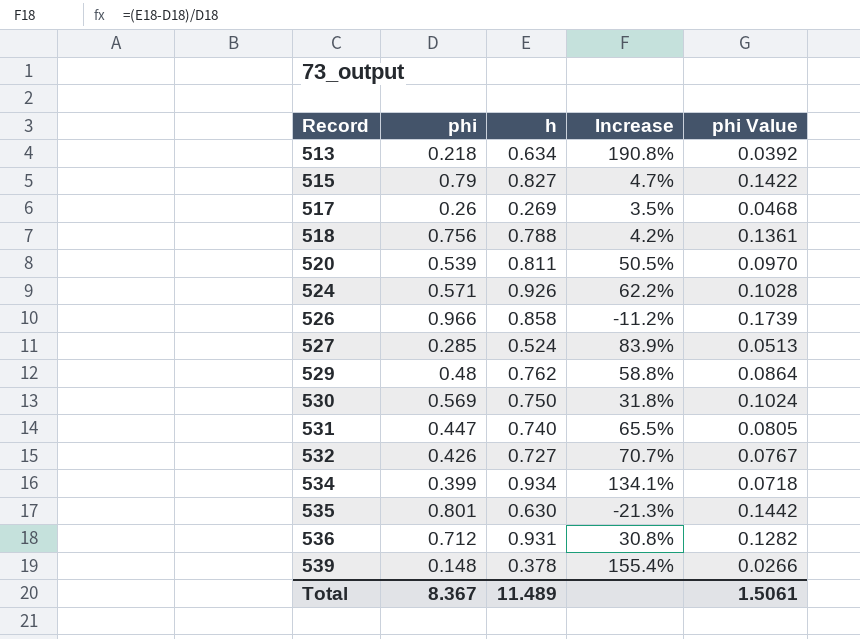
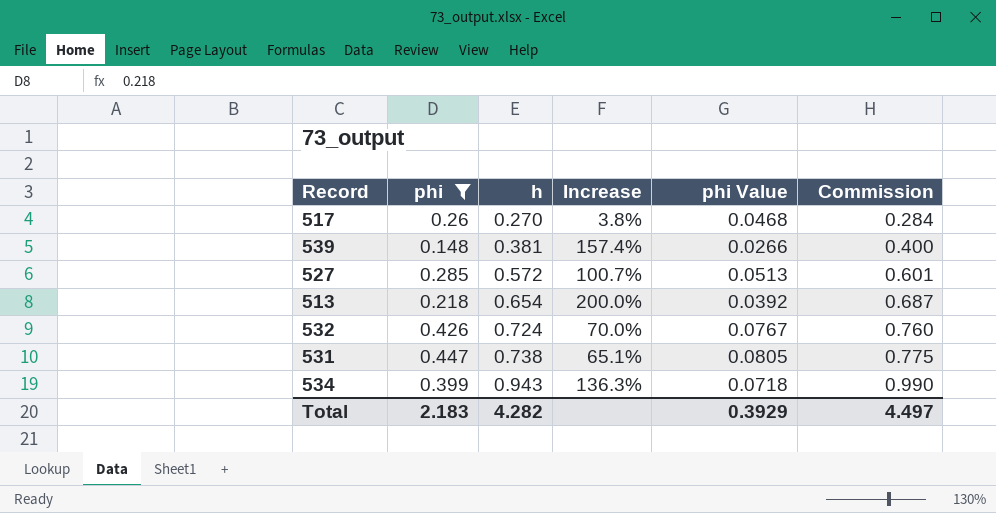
filter: none -> phi <= 0.447
row order: Record ascending -> h ascending
column Commission | formula: none -> [h] * 1.05
517 | h: 0.269 -> 0.270
517 | Increase: 3.5% -> 3.8%
539 | h: 0.378 -> 0.381
539 | Increase: 155.4% -> 157.4%
527 | h: 0.524 -> 0.572
527 | Increase: 83.9% -> 100.7%
513 | h: 0.634 -> 0.654
513 | Increase: 190.8% -> 200.0%
532 | h: 0.727 -> 0.724
532 | Increase: 70.7% -> 70.0%
531 | h: 0.740 -> 0.738
531 | Increase: 65.5% -> 65.1%
534 | h: 0.934 -> 0.943
534 | Increase: 134.1% -> 136.3%
Total | phi: 8.367 -> 2.183
Total | h: 11.489 -> 4.282
Total | phi Value: 1.5061 -> 0.3929

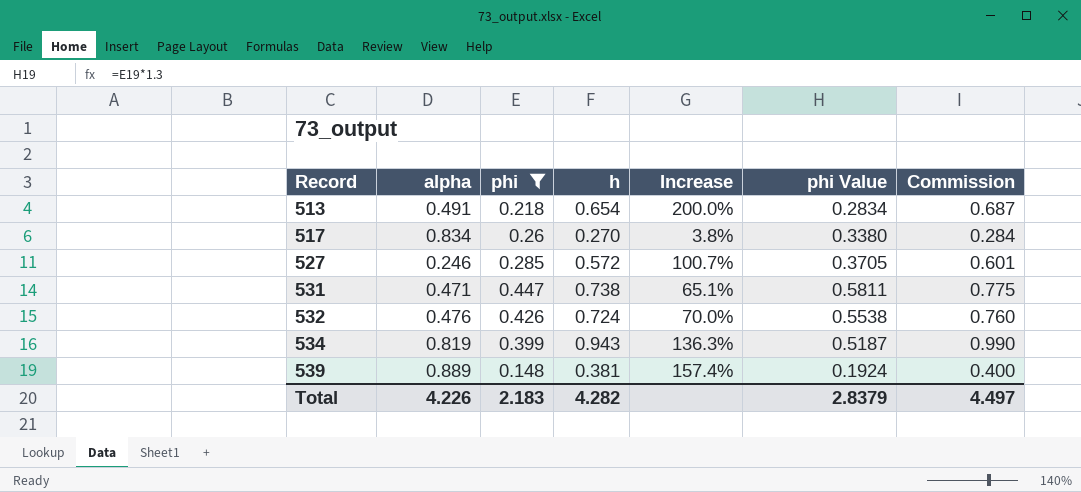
row order: h ascending -> Record ascending
column alpha | position: none -> 2
column phi Value | formula: [phi] * 0.18 -> [phi] * 1.3
Total | phi Value: 0.3929 -> 2.8379

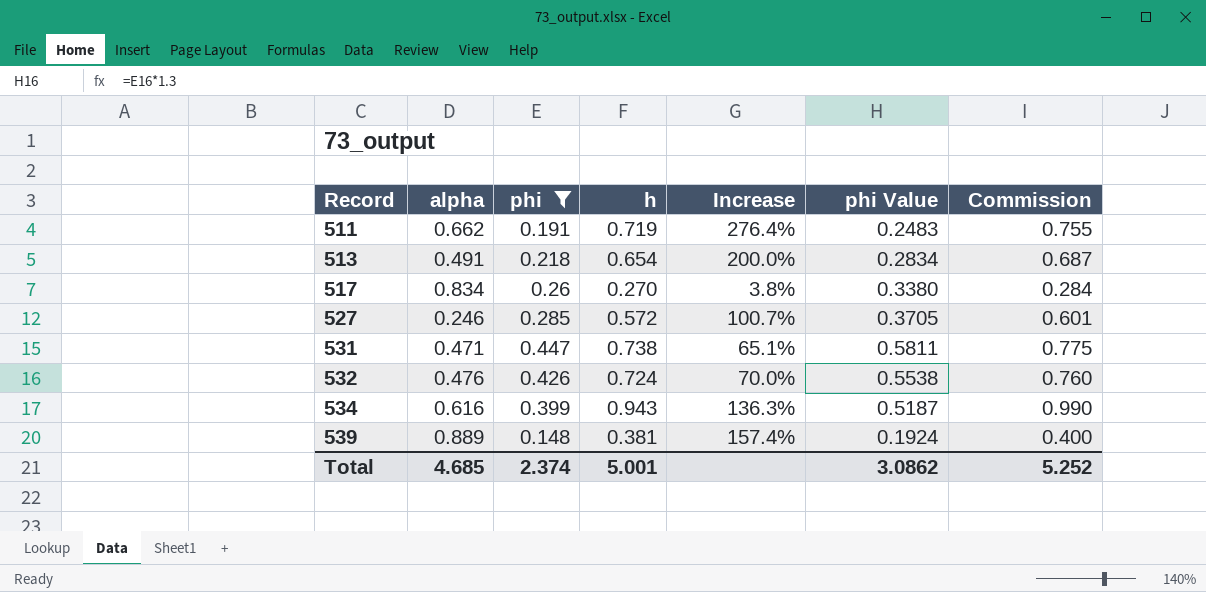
row 511: none -> 0.662 | 0.191 | 0.719 | 276.4% | 0.2483 | 0.755
534 | alpha: 0.819 -> 0.616
Total | alpha: 4.226 -> 4.685
Total | phi: 2.183 -> 2.374
Total | h: 4.282 -> 5.001
Total | phi Value: 2.8379 -> 3.0862
Total | Commission: 4.497 -> 5.252

